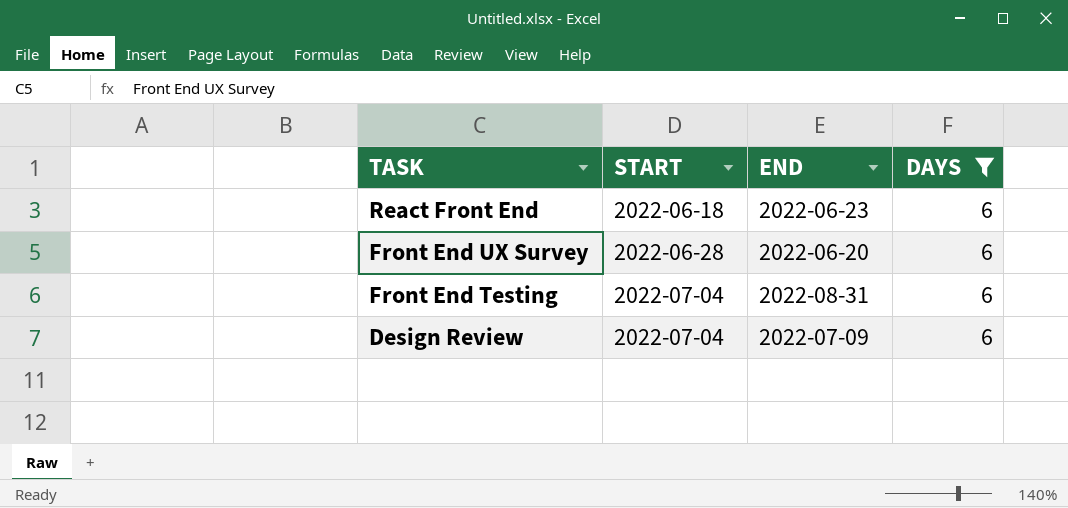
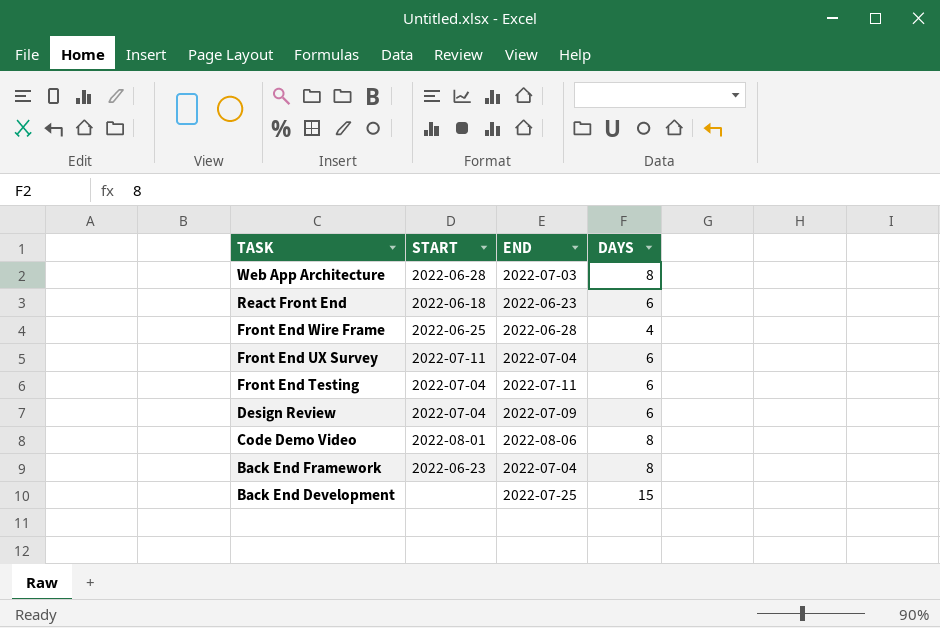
filter: DAYS = 6 -> none
Front End UX Survey | START: 2022-06-28 -> 2022-07-11
Front End UX Survey | END: 2022-06-20 -> 2022-07-04
Front End Testing | END: 2022-08-31 -> 2022-07-11

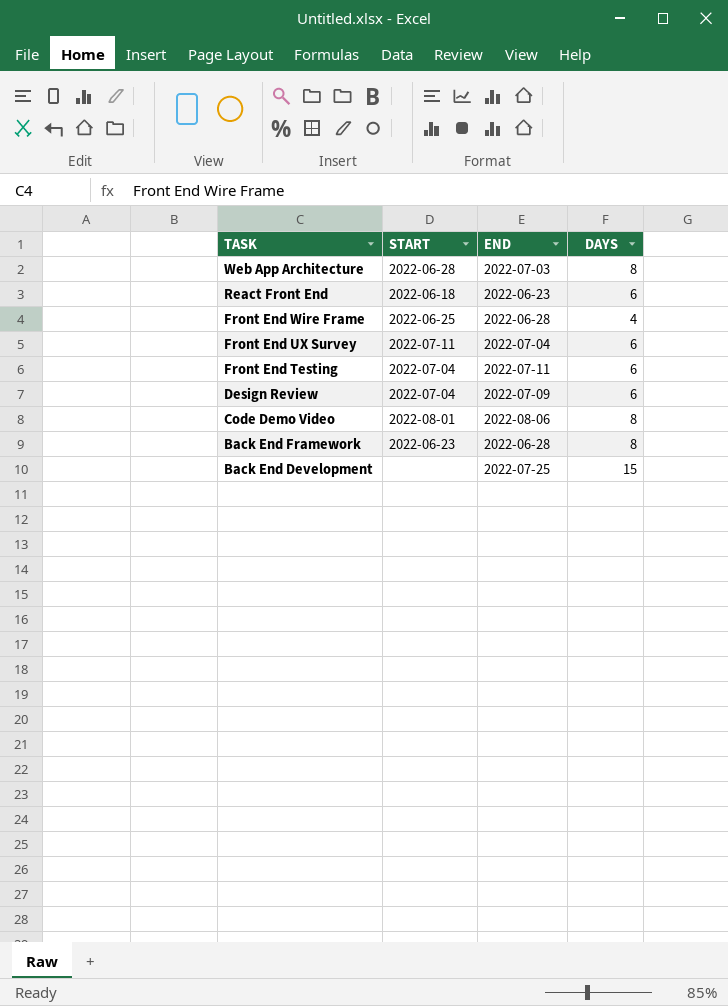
Back End Framework | END: 2022-07-04 -> 2022-06-28

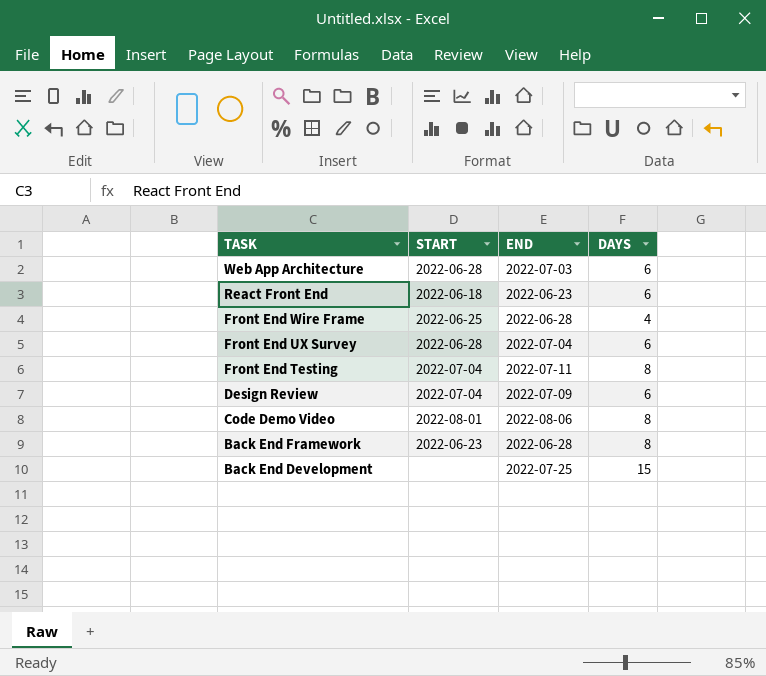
Web App Architecture | DAYS: 8 -> 6
Front End UX Survey | START: 2022-07-11 -> 2022-06-28
Front End Testing | DAYS: 6 -> 8

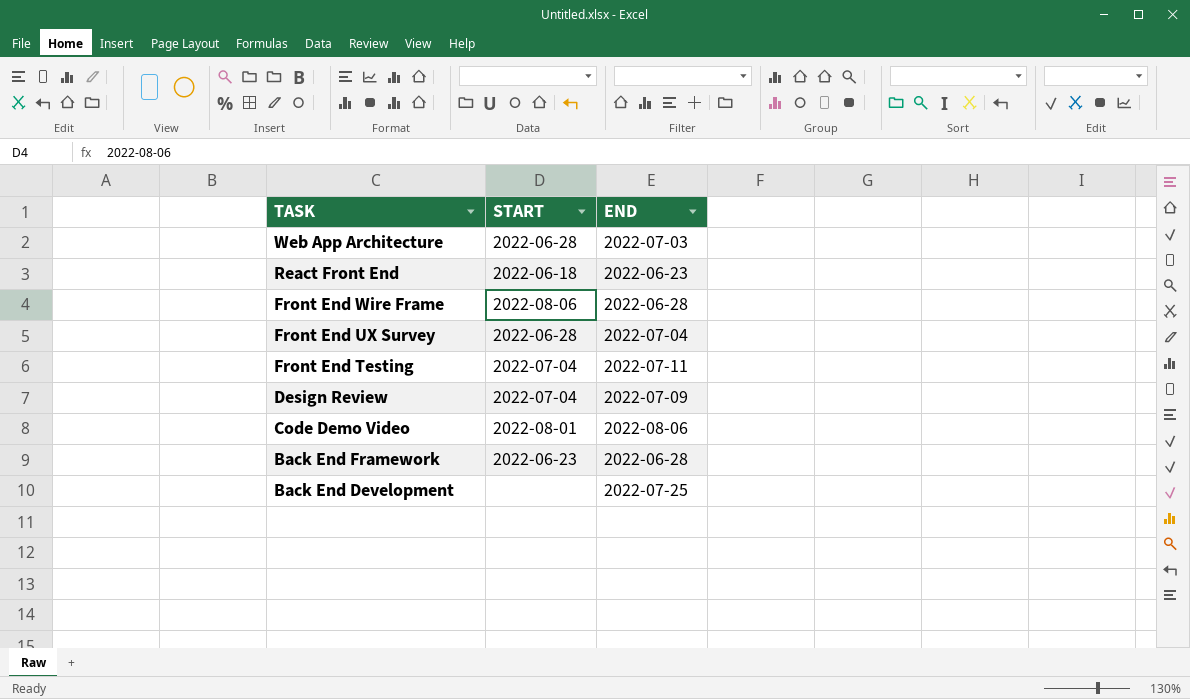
column DAYS | position: 4 -> none
Front End Wire Frame | START: 2022-06-25 -> 2022-08-06

